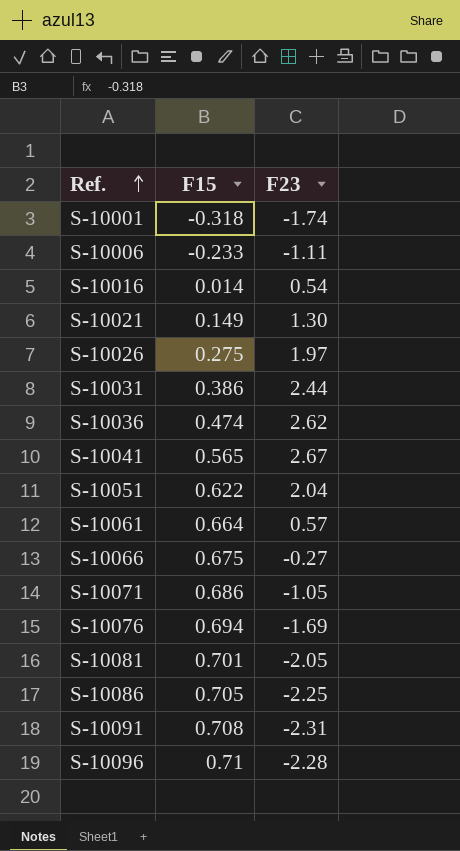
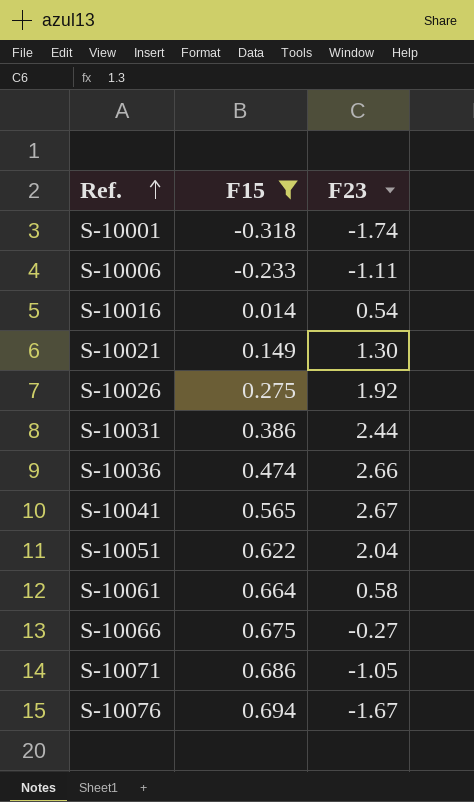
filter: none -> F15 <= 0.694
S-10026 | F23: 1.97 -> 1.92
S-10036 | F23: 2.62 -> 2.66
S-10061 | F23: 0.57 -> 0.58
S-10076 | F23: -1.69 -> -1.67

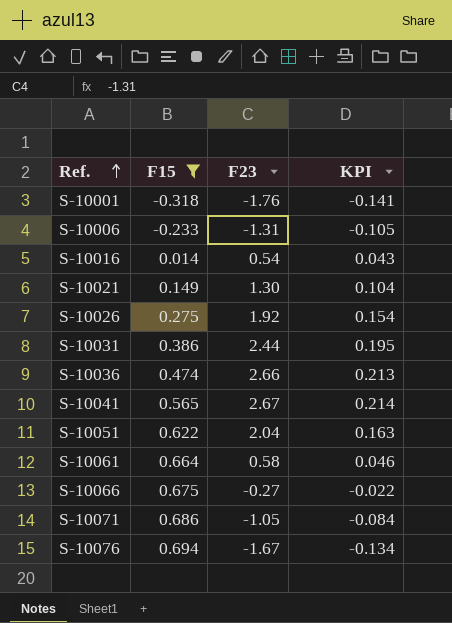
column KPI | formula: none -> [F23] * 0.08
S-10001 | F23: -1.74 -> -1.76
S-10006 | F23: -1.11 -> -1.31

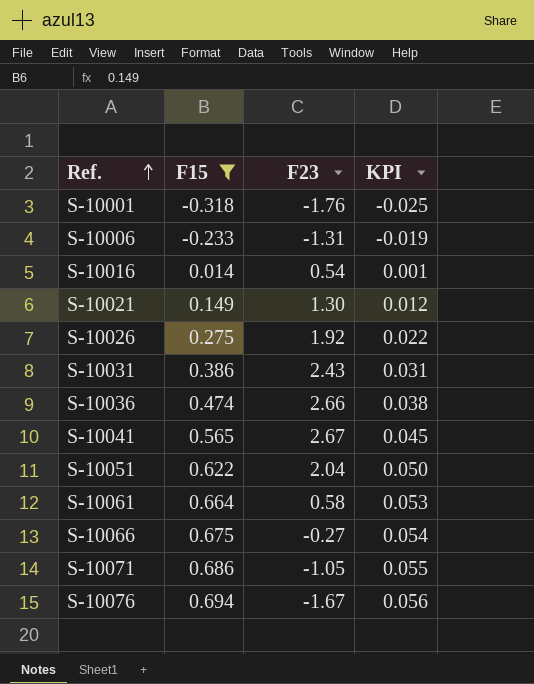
column KPI | formula: [F23] * 0.08 -> [F15] * 0.08
S-10031 | F23: 2.44 -> 2.43

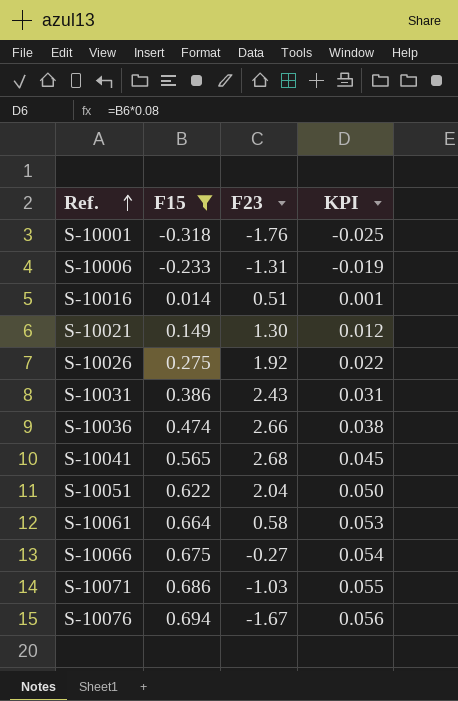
S-10016 | F23: 0.54 -> 0.51
S-10041 | F23: 2.67 -> 2.68
S-10071 | F23: -1.05 -> -1.03

